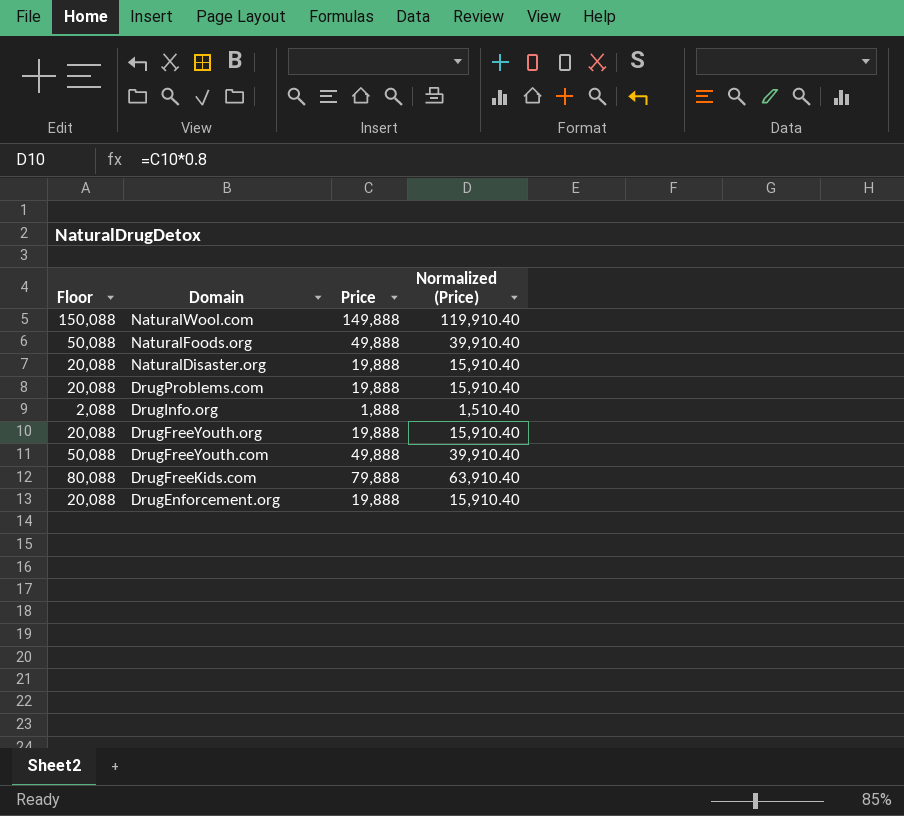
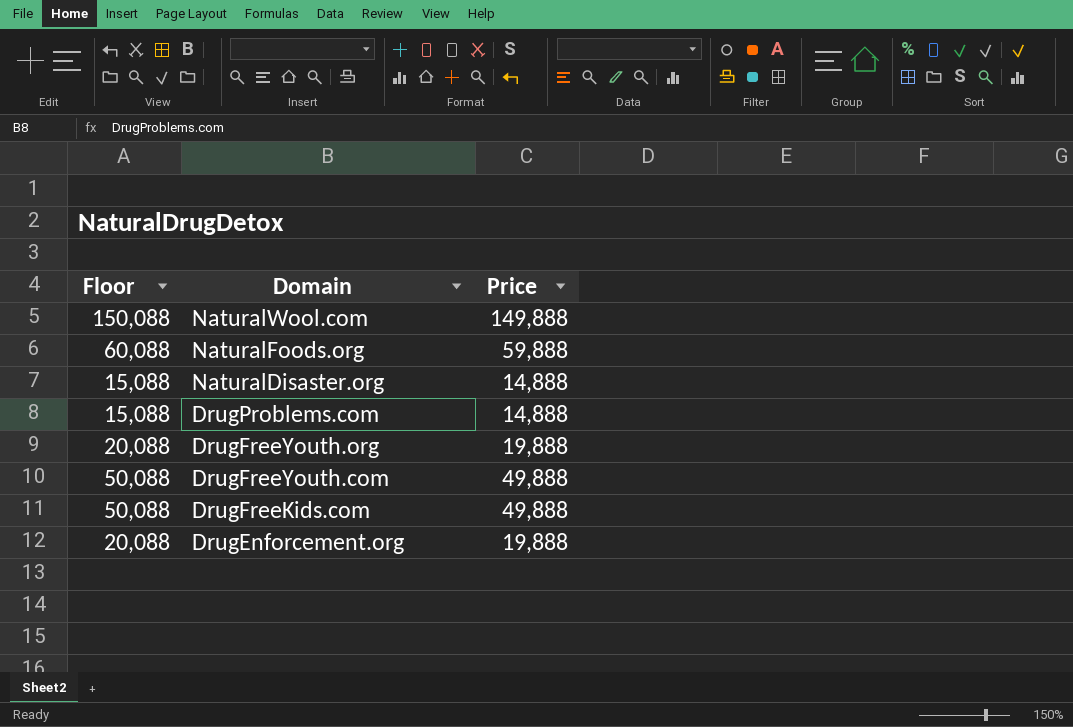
column Normalized (Price) | formula: [Price] * 0.8 -> none
row DrugInfo.org: 2,088 | 1,888 | 1,510.40 -> none
NaturalFoods.org | Floor: 50,088 -> 60,088
NaturalFoods.org | Price: 49,888 -> 59,888
NaturalDisaster.org | Floor: 20,088 -> 15,088
NaturalDisaster.org | Price: 19,888 -> 14,888
DrugProblems.com | Floor: 20,088 -> 15,088
DrugProblems.com | Price: 19,888 -> 14,888
DrugFreeKids.com | Floor: 80,088 -> 50,088
DrugFreeKids.com | Price: 79,888 -> 49,888

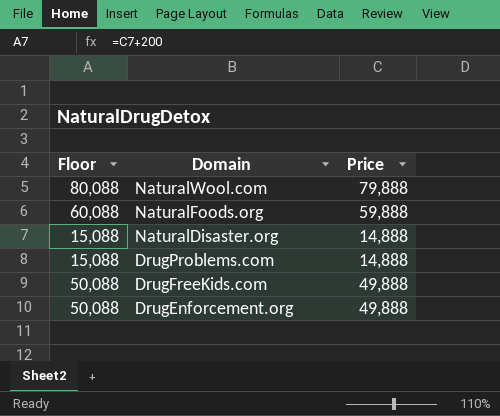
row DrugFreeYouth.org: 20,088 | 19,888 -> none
row DrugFreeYouth.com: 50,088 | 49,888 -> none
NaturalWool.com | Floor: 150,088 -> 80,088
NaturalWool.com | Price: 149,888 -> 79,888
DrugEnforcement.org | Floor: 20,088 -> 50,088
DrugEnforcement.org | Price: 19,888 -> 49,888

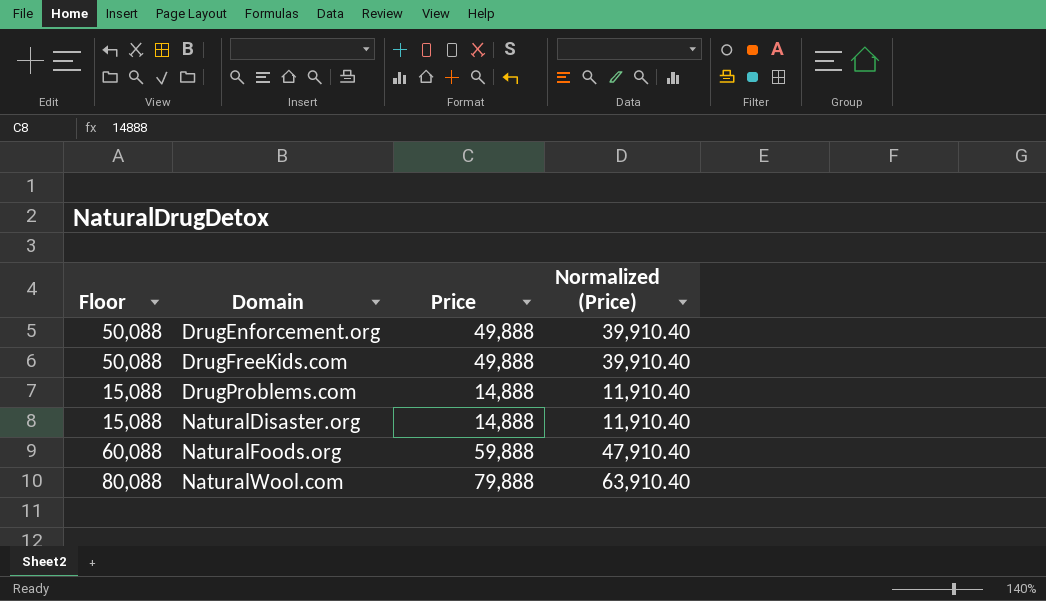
row order: Domain descending -> Domain ascending
column Normalized (Price) | formula: none -> [Price] * 0.8

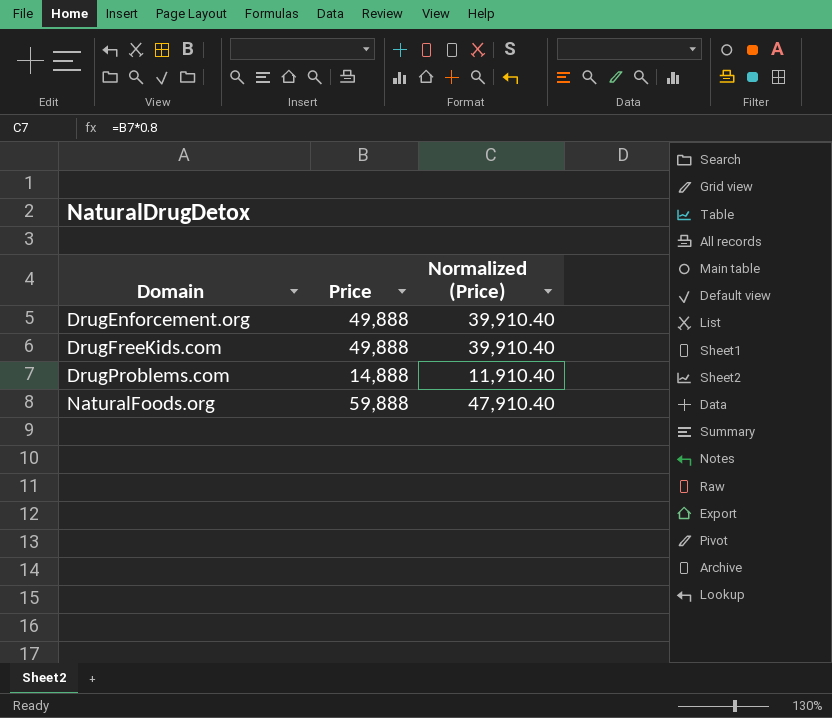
column Floor | formula: [Price] + 200 -> none
row NaturalDisaster.org: 15,088 | 14,888 | 11,910.40 -> none
row NaturalWool.com: 80,088 | 79,888 | 63,910.40 -> none

